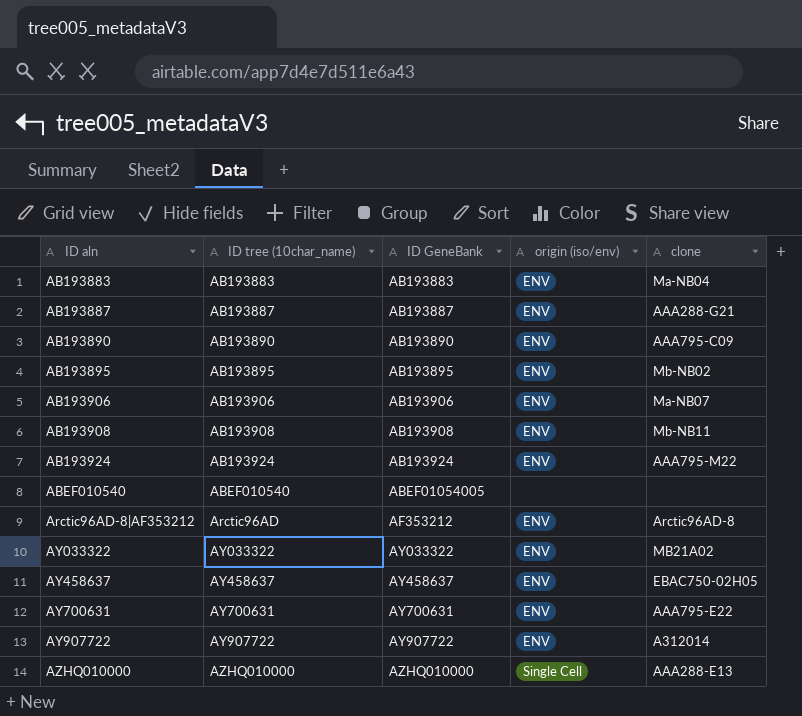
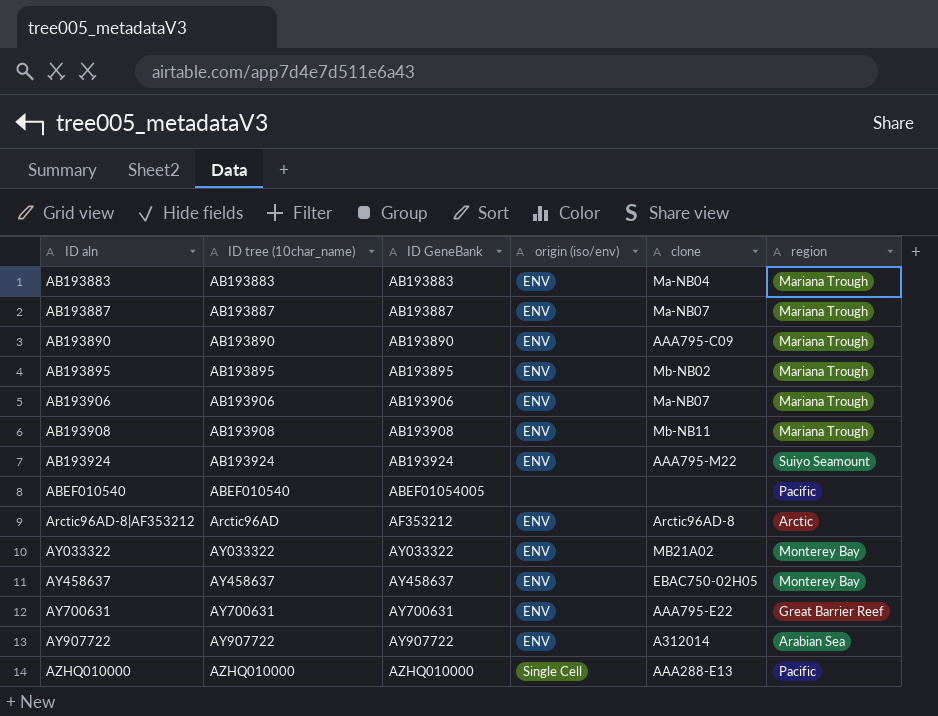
column region | position: none -> 6
AB193887 | clone: AAA288-G21 -> Ma-NB07

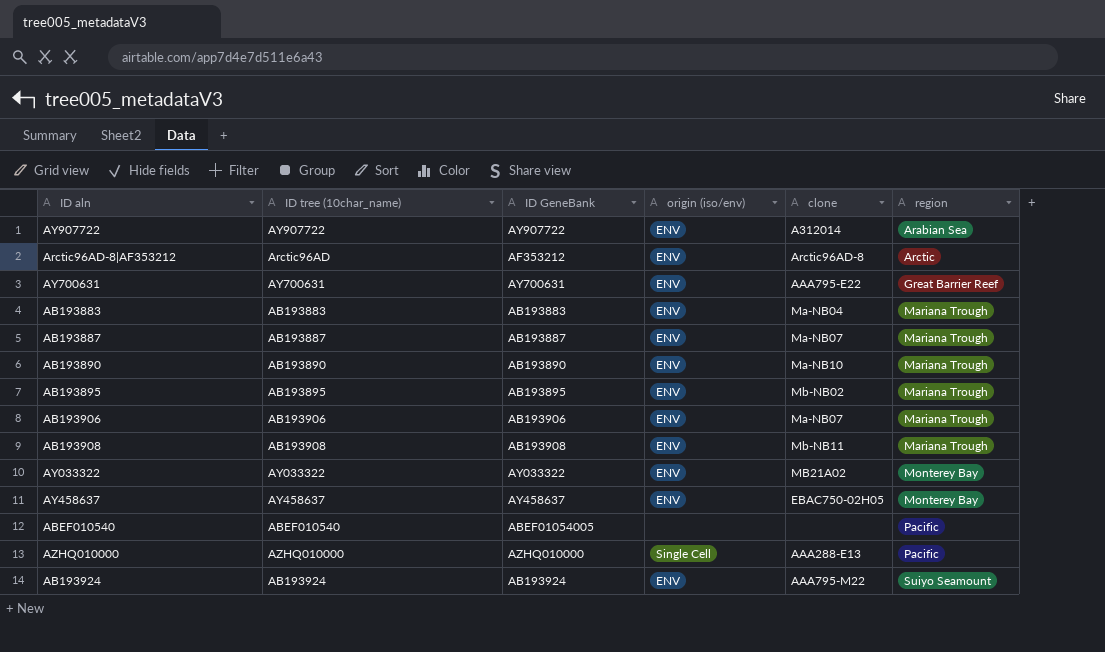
row order: ID aln ascending -> region ascending
AB193890 | clone: AAA795-C09 -> Ma-NB10

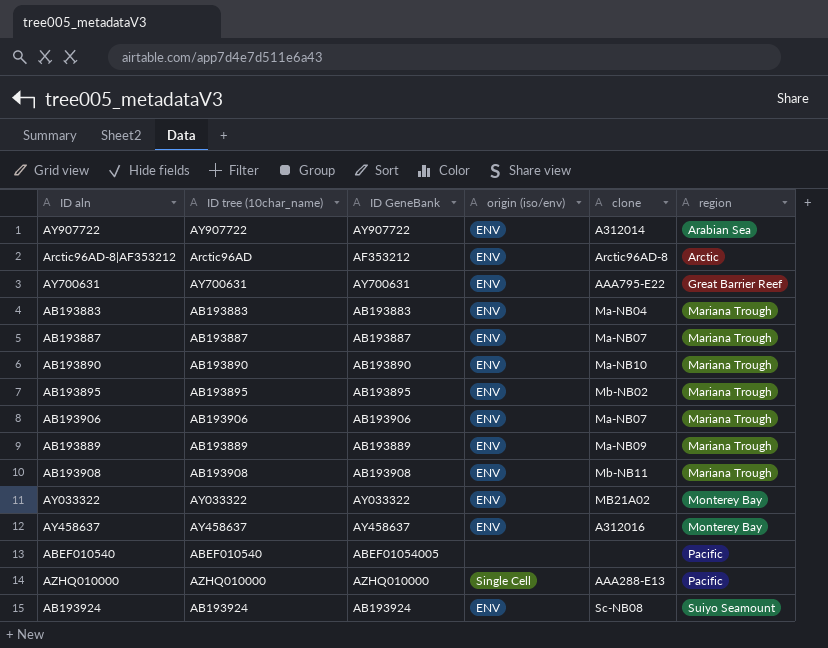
row AB193889: none -> AB193889 | AB193889 | ENV | Ma-NB09 | Mariana Trough
AY458637 | clone: EBAC750-02H05 -> A312016
AB193924 | clone: AAA795-M22 -> Sc-NB08

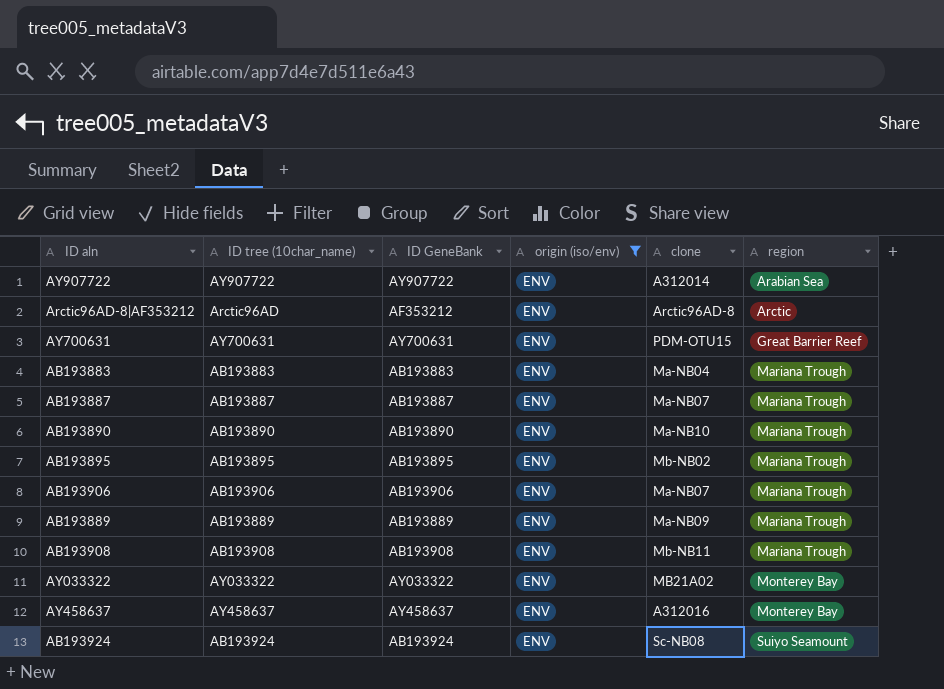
filter: none -> origin (iso/env) = ENV
AY700631 | clone: AAA795-E22 -> PDM-OTU15

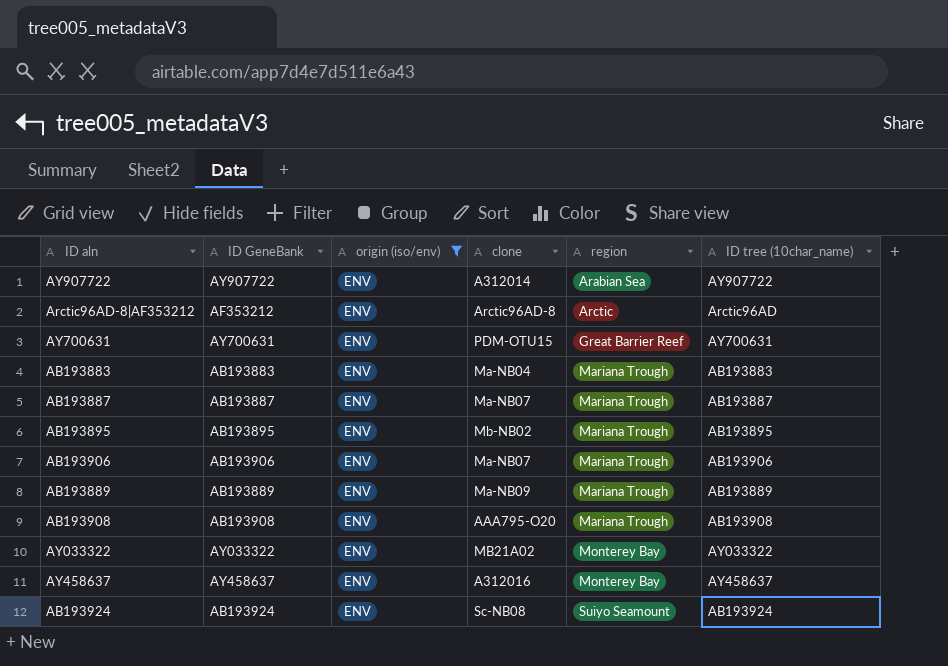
column ID tree (10char_name) | position: 2 -> 6
row AB193890: AB193890 | AB193890 | ENV | Ma-NB10 | Mariana Trough -> none
AB193908 | clone: Mb-NB11 -> AAA795-O20

